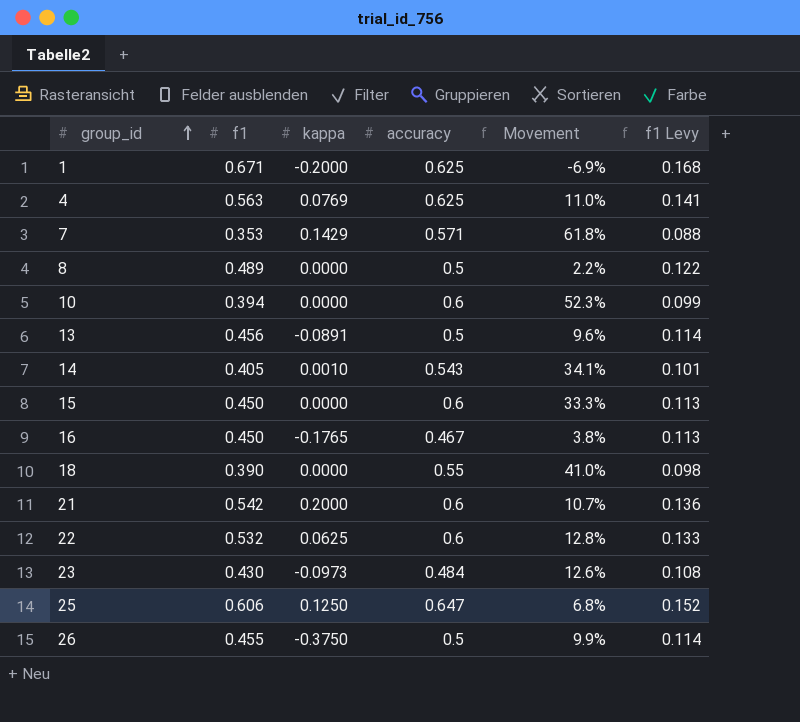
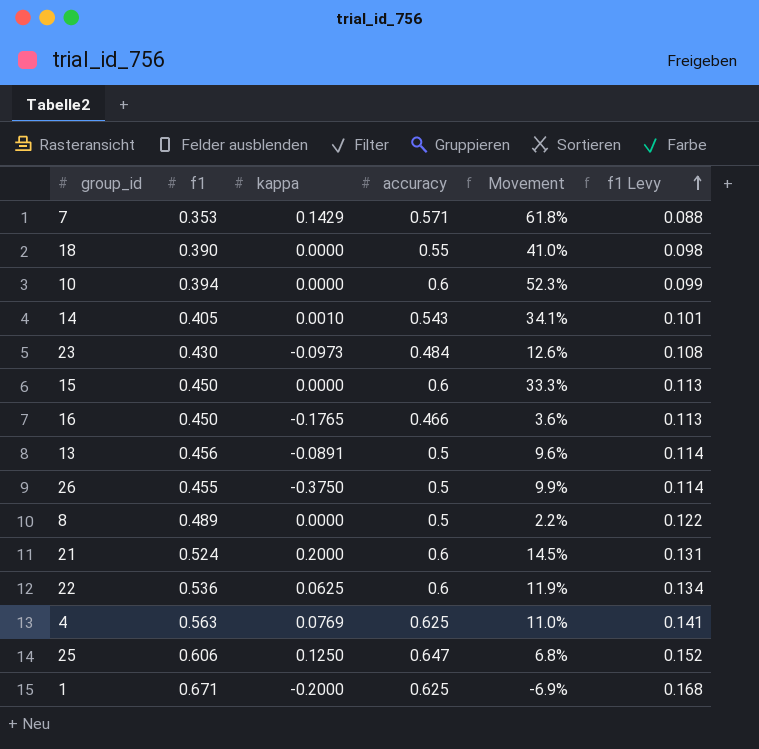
row order: group_id ascending -> f1 Levy ascending
16 | accuracy: 0.467 -> 0.466
16 | Movement: 3.8% -> 3.6%
21 | f1: 0.542 -> 0.524
21 | Movement: 10.7% -> 14.5%
21 | f1 Levy: 0.136 -> 0.131
22 | f1: 0.532 -> 0.536
22 | Movement: 12.8% -> 11.9%
22 | f1 Levy: 0.133 -> 0.134

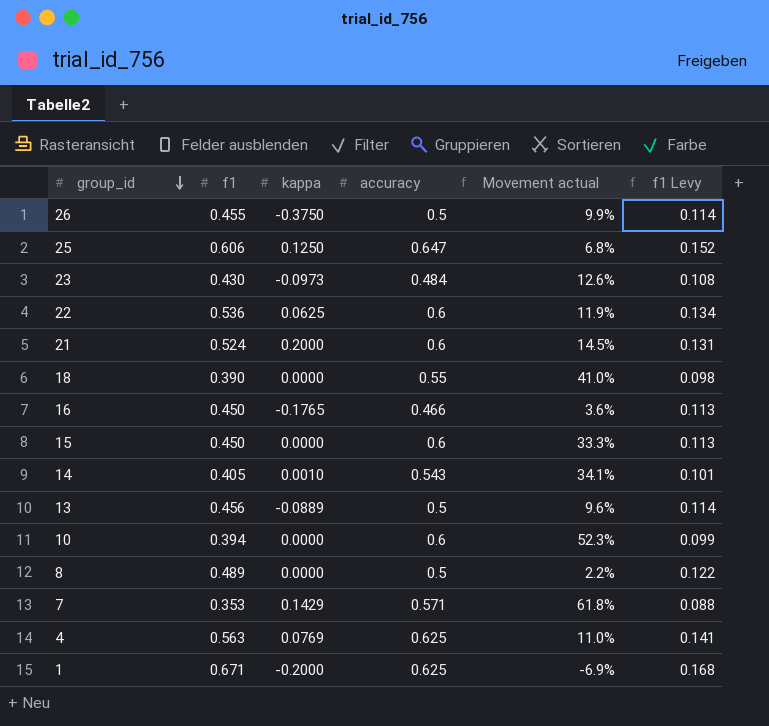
row order: f1 Levy ascending -> group_id descending
column name: Movement -> Movement actual
13 | kappa: -0.0891 -> -0.0889

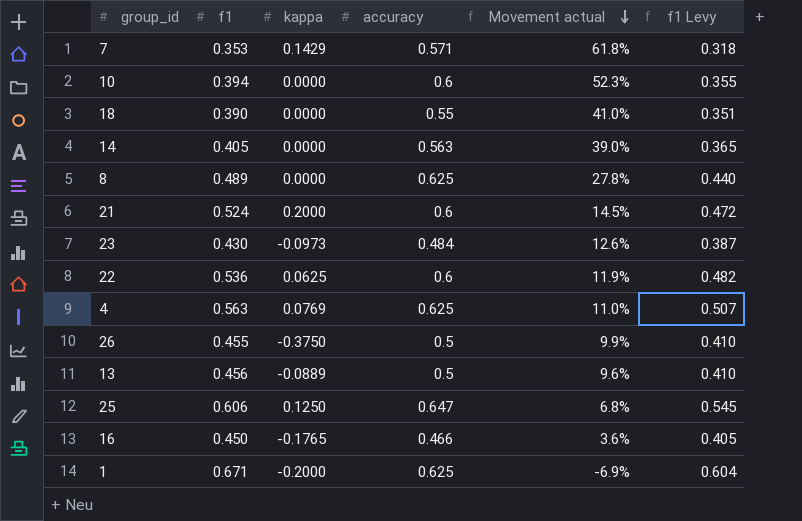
row order: group_id descending -> Movement actual descending
column f1 Levy | formula: [f1] * 0.25 -> [f1] * 0.9
row 15: 0.450 | 0.0000 | 0.6 | 33.3% | 0.113 -> none
14 | kappa: 0.0010 -> 0.0000
14 | accuracy: 0.543 -> 0.563
14 | Movement actual: 34.1% -> 39.0%
8 | accuracy: 0.5 -> 0.625
8 | Movement actual: 2.2% -> 27.8%

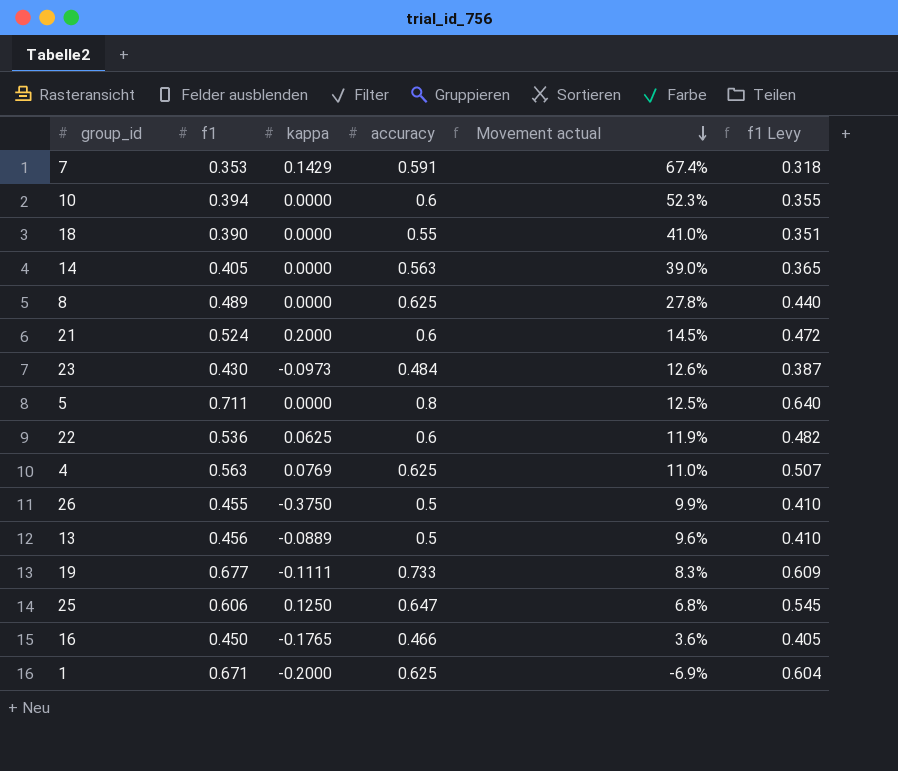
7 | accuracy: 0.571 -> 0.591
7 | Movement actual: 61.8% -> 67.4%
row 5: none -> 0.711 | 0.0000 | 0.8 | 12.5% | 0.640
row 19: none -> 0.677 | -0.1111 | 0.733 | 8.3% | 0.609

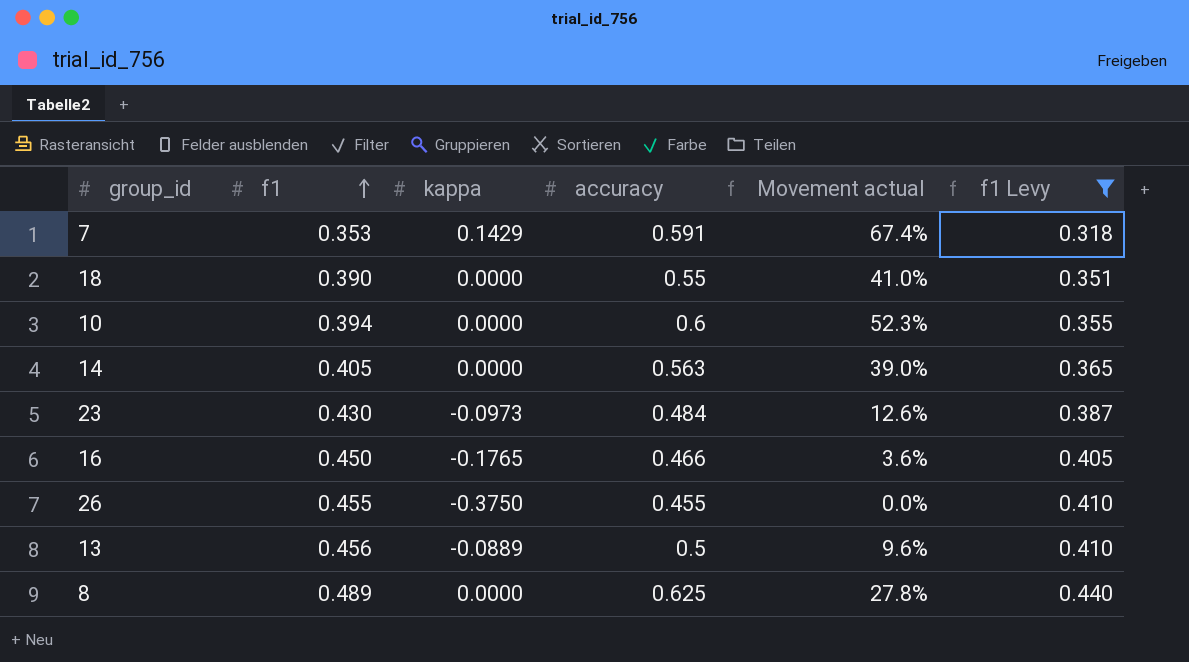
filter: none -> f1 Levy <= 0.440
row order: Movement actual descending -> f1 ascending
26 | accuracy: 0.5 -> 0.455
26 | Movement actual: 9.9% -> 0.0%

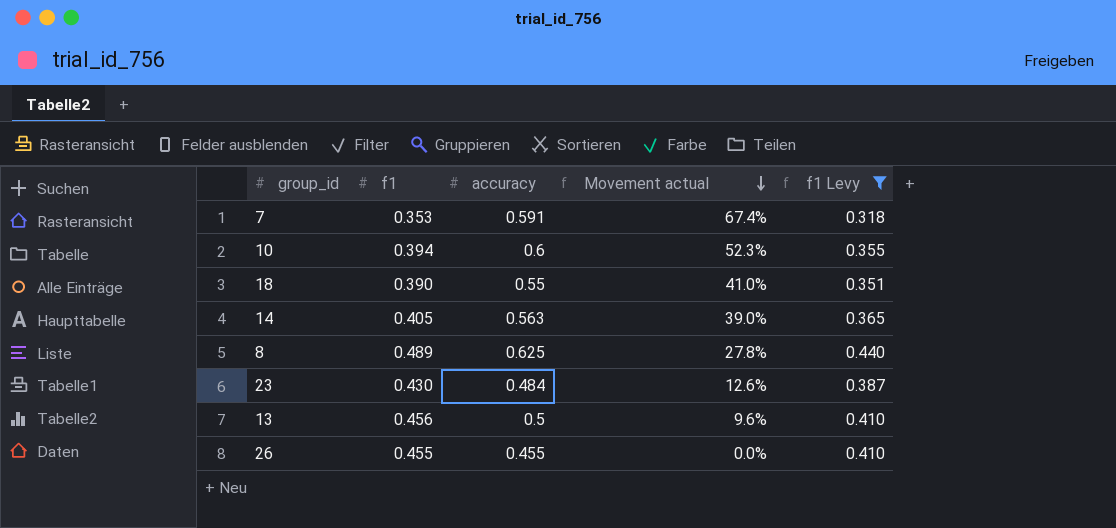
row order: f1 ascending -> Movement actual descending
column kappa | position: 3 -> none
row 16: 0.450 | -0.1765 | 0.466 | 3.6% | 0.405 -> none

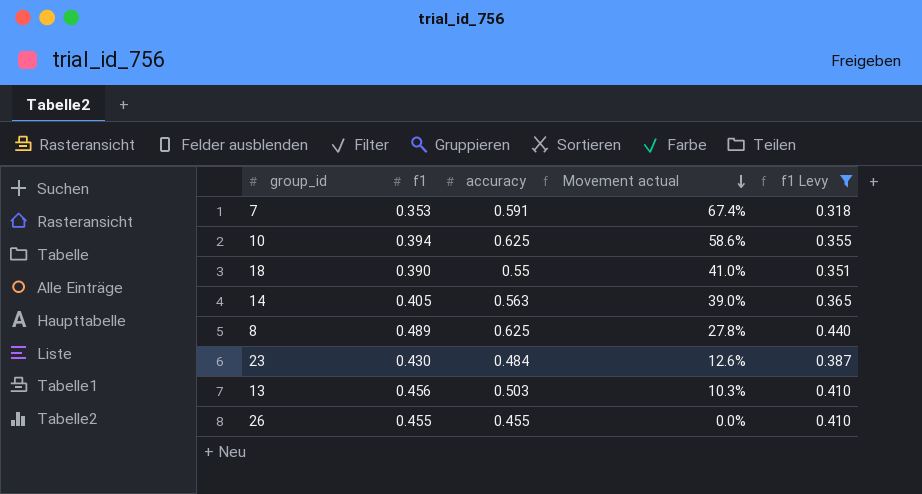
10 | accuracy: 0.6 -> 0.625
10 | Movement actual: 52.3% -> 58.6%
13 | accuracy: 0.5 -> 0.503
13 | Movement actual: 9.6% -> 10.3%

